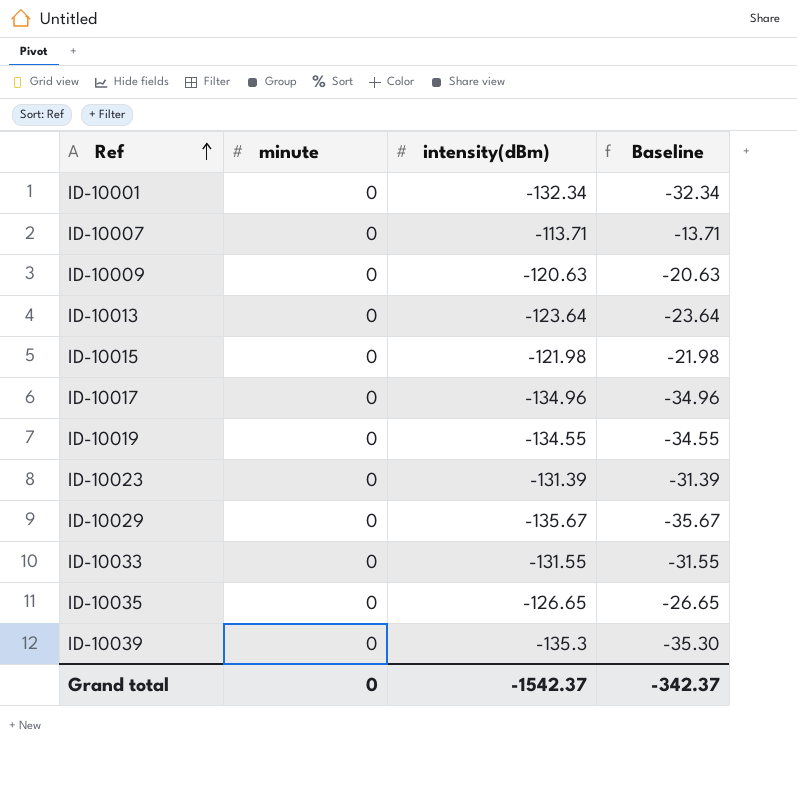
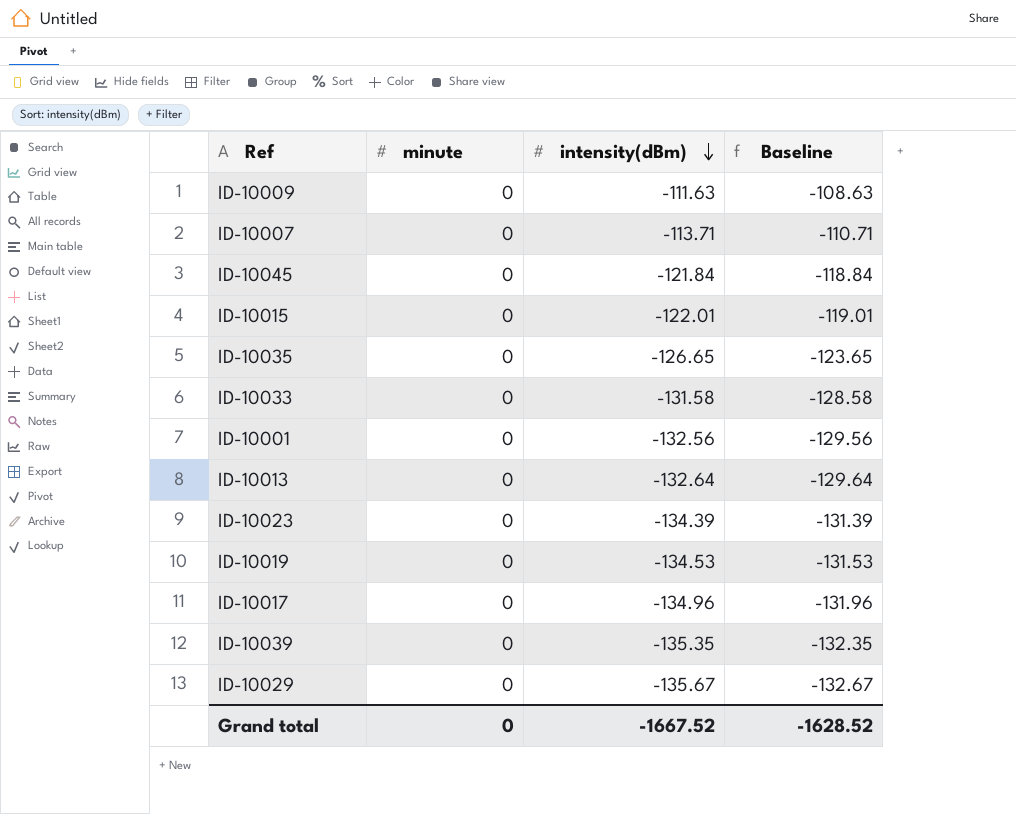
row order: Ref ascending -> intensity(dBm) descending
column Baseline | formula: [intensity(dBm)] + 100 -> [intensity(dBm)] + 3
ID-10009 | intensity(dBm): -120.63 -> -111.63
row ID-10045: none -> 0 | -121.84 | -118.84
ID-10015 | intensity(dBm): -121.98 -> -122.01
ID-10033 | intensity(dBm): -131.55 -> -131.58
ID-10001 | intensity(dBm): -132.34 -> -132.56
ID-10013 | intensity(dBm): -123.64 -> -132.64
ID-10023 | intensity(dBm): -131.39 -> -134.39
ID-10019 | intensity(dBm): -134.55 -> -134.53
ID-10039 | intensity(dBm): -135.3 -> -135.35
Grand total | intensity(dBm): -1542.37 -> -1667.52
Grand total | Baseline: -342.37 -> -1628.52

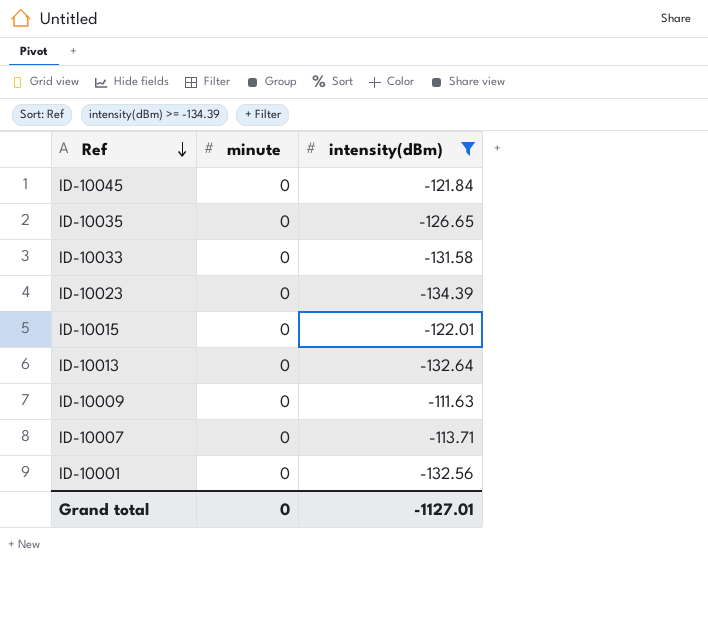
filter: none -> intensity(dBm) >= -134.39
row order: intensity(dBm) descending -> Ref descending
column Baseline | formula: [intensity(dBm)] + 3 -> none
Grand total | intensity(dBm): -1667.52 -> -1127.01

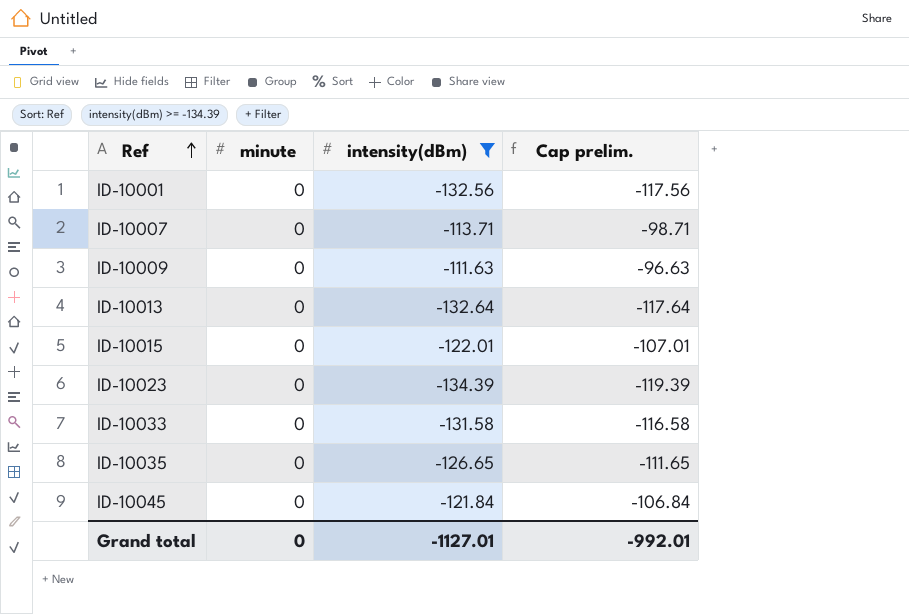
row order: Ref descending -> Ref ascending
column Cap prelim. | formula: none -> [intensity(dBm)] + 15

